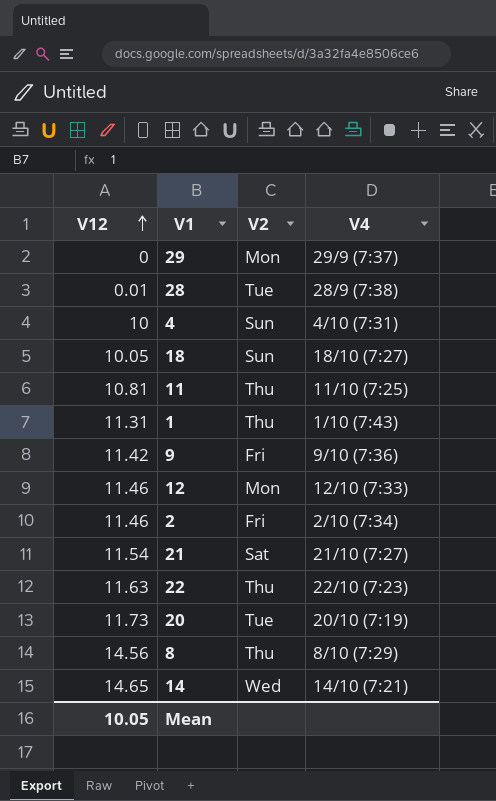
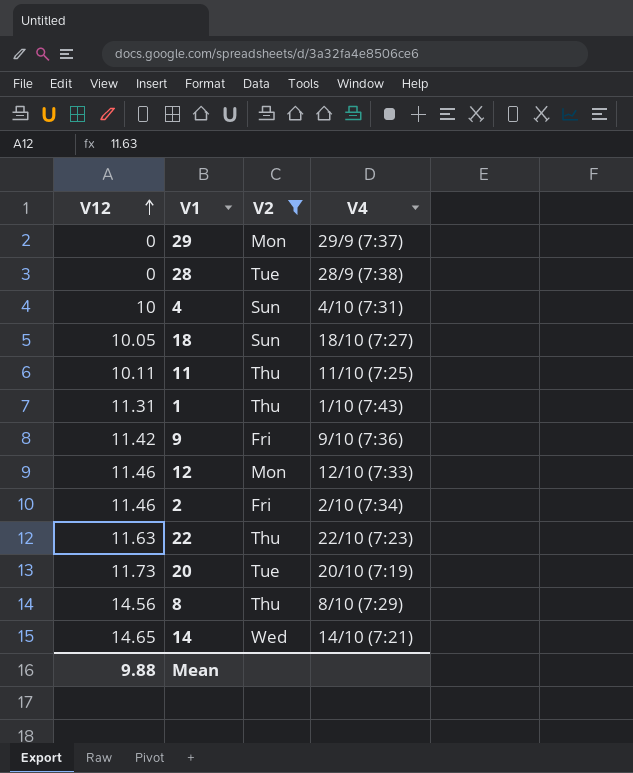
filter: none -> V2 != Sat
28 | V12: 0.01 -> 0
11 | V12: 10.81 -> 10.11
Mean | V12: 10.05 -> 9.88

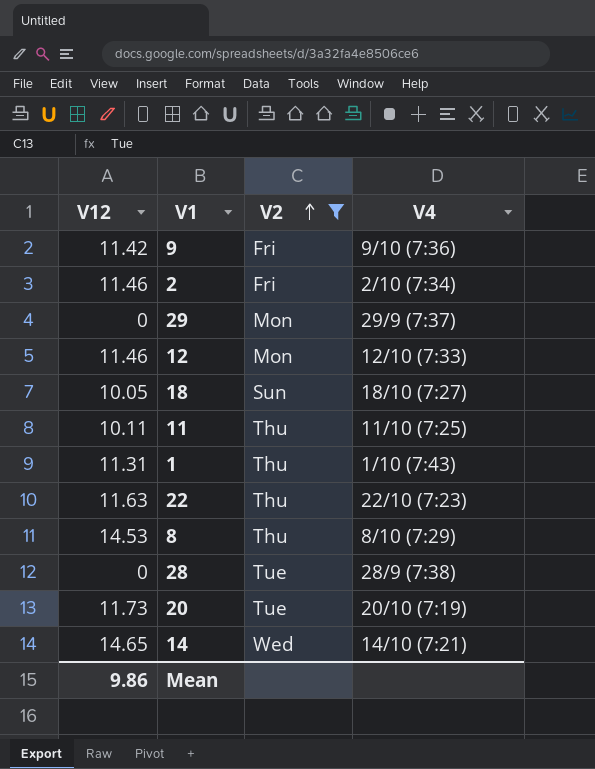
row order: V12 ascending -> V2 ascending
row 4: 10 | Sun | 4/10 (7:31) -> none
8 | V12: 14.56 -> 14.53
Mean | V12: 9.88 -> 9.86

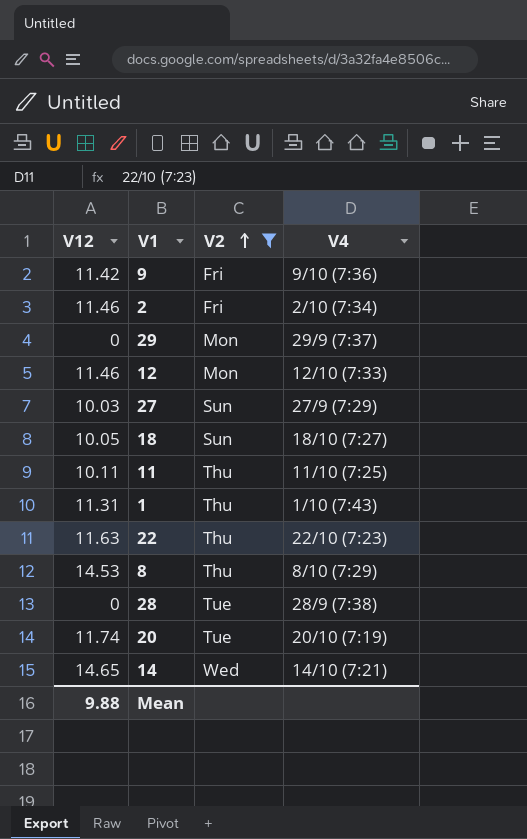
row 27: none -> 10.03 | Sun | 27/9 (7:29)
20 | V12: 11.73 -> 11.74
Mean | V12: 9.86 -> 9.88

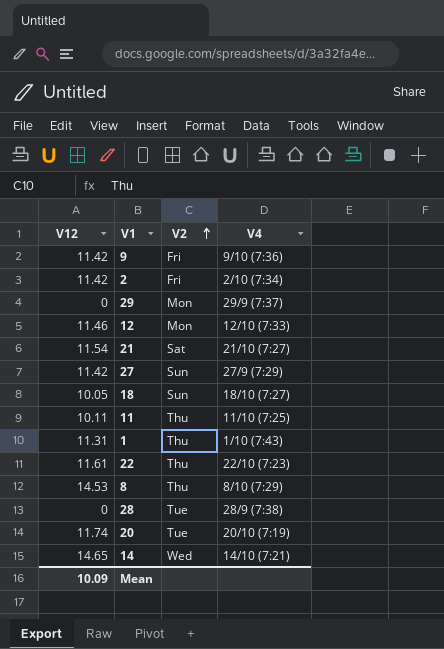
filter: V2 != Sat -> none
2 | V12: 11.46 -> 11.42
27 | V12: 10.03 -> 11.42
22 | V12: 11.63 -> 11.61
Mean | V12: 9.88 -> 10.09

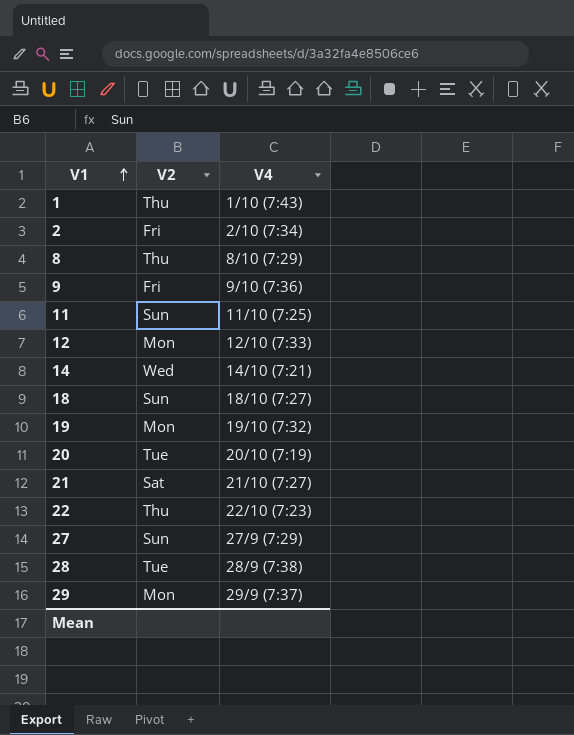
row order: V2 ascending -> V1 ascending
column V12 | position: 1 -> none
11 | V2: Thu -> Sun
row 19: none -> Mon | 19/10 (7:32)

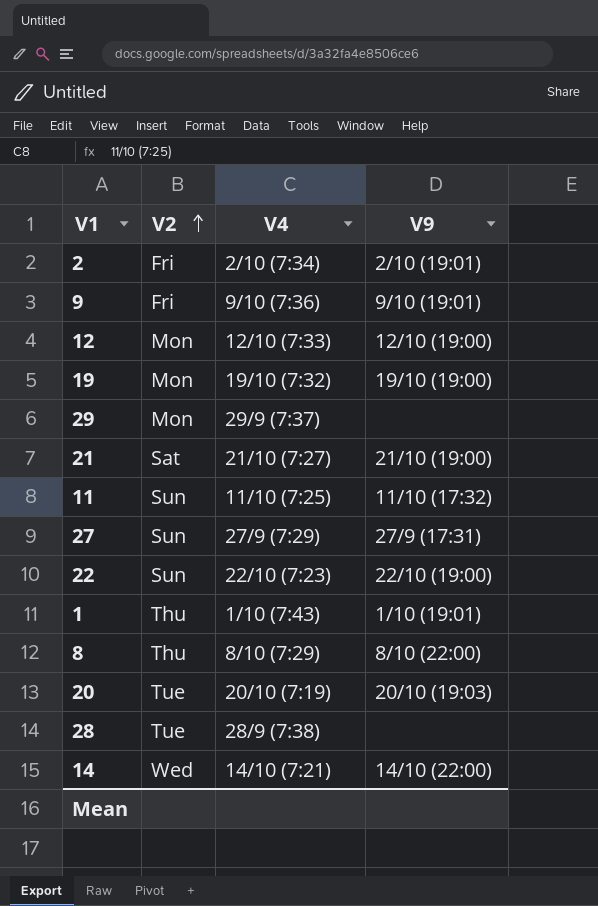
row order: V1 ascending -> V2 ascending
column V9 | position: none -> 4
row 18: Sun | 18/10 (7:27) -> none
22 | V2: Thu -> Sun

